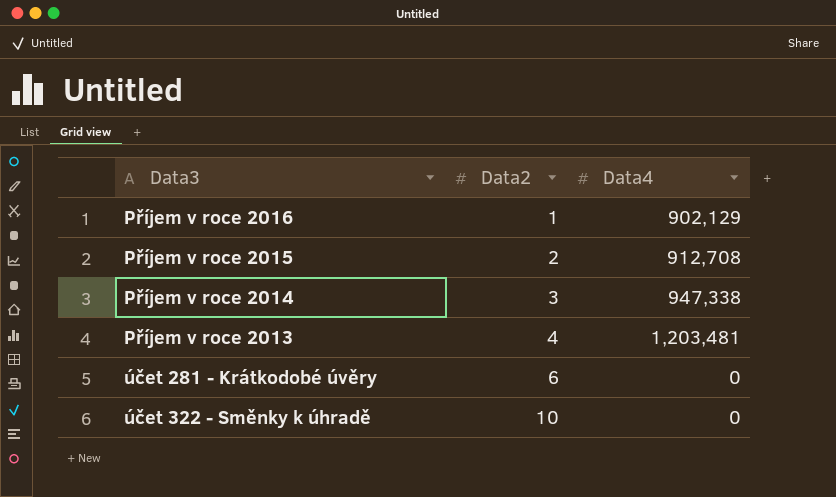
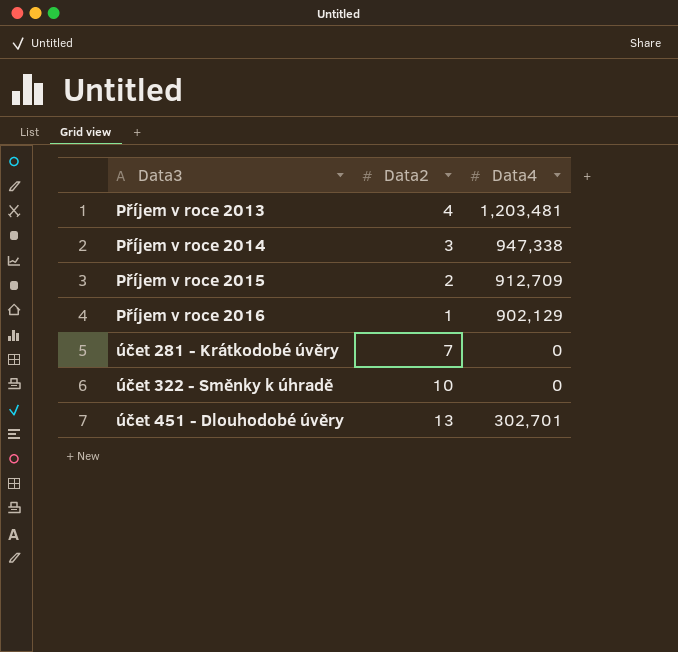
row order: Data2 ascending -> Data3 ascending
Příjem v roce 2015 | Data4: 912,708 -> 912,709
účet 281 - Krátkodobé úvěry | Data2: 6 -> 7
row účet 451 - Dlouhodobé úvěry: none -> 13 | 302,701

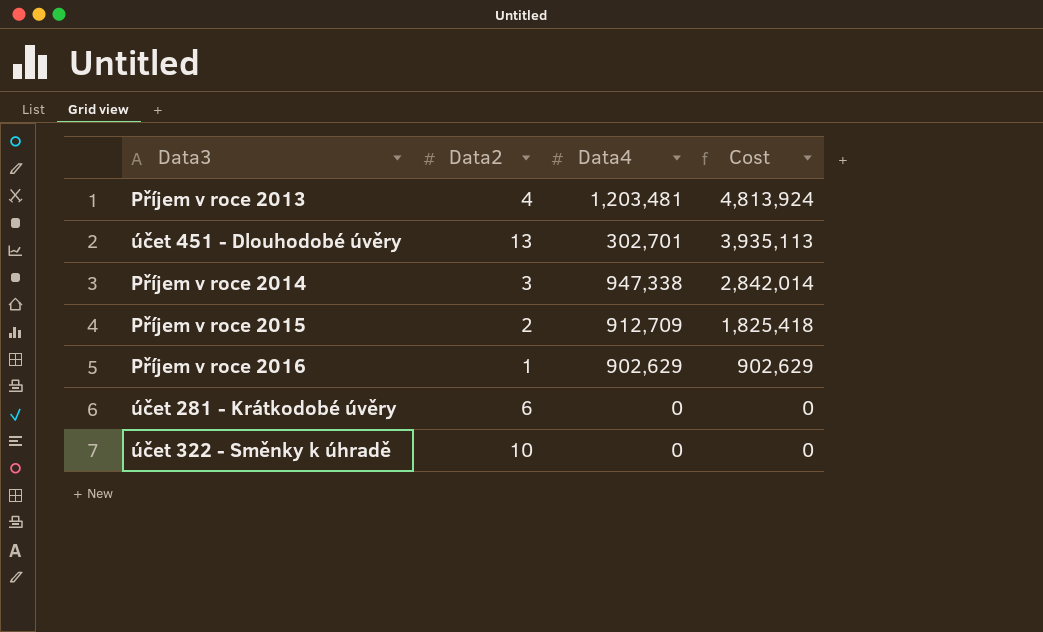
row order: Data3 ascending -> Cost descending
column Cost | formula: none -> [Data2] * [Data4]
Příjem v roce 2016 | Data4: 902,129 -> 902,629
účet 281 - Krátkodobé úvěry | Data2: 7 -> 6

